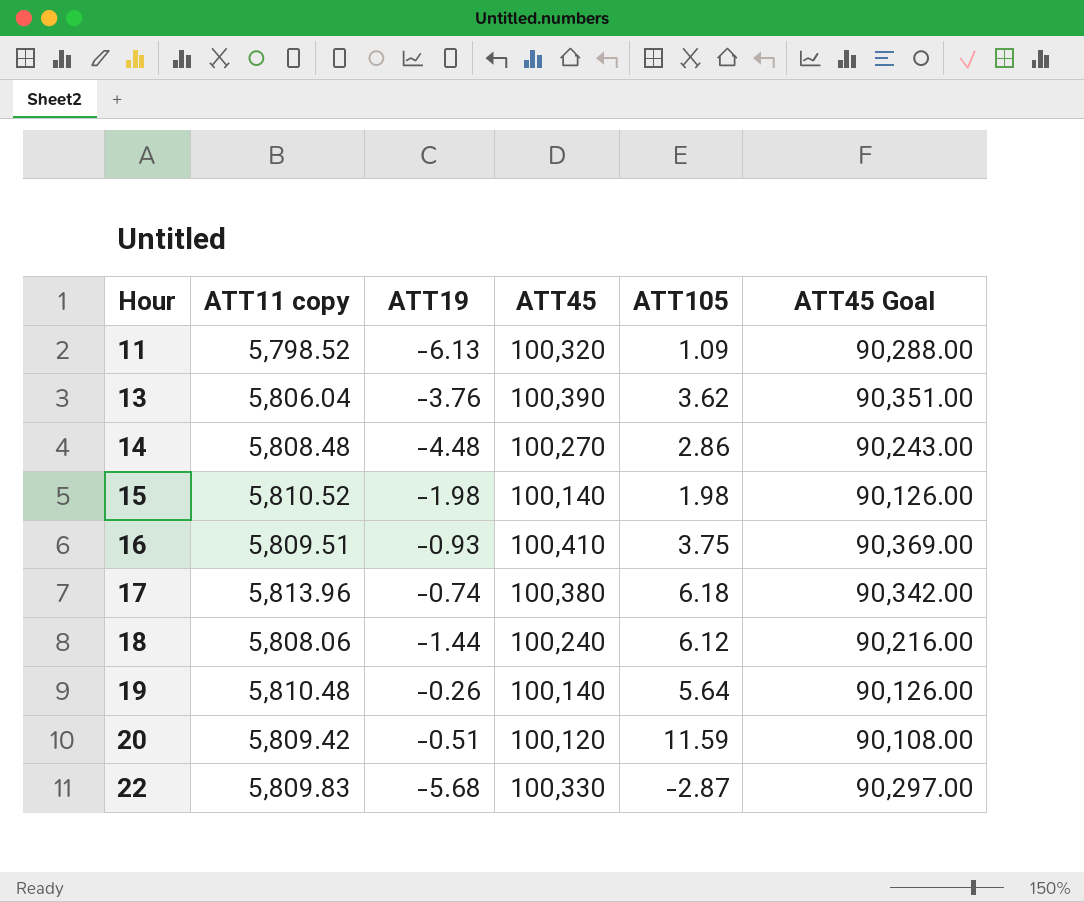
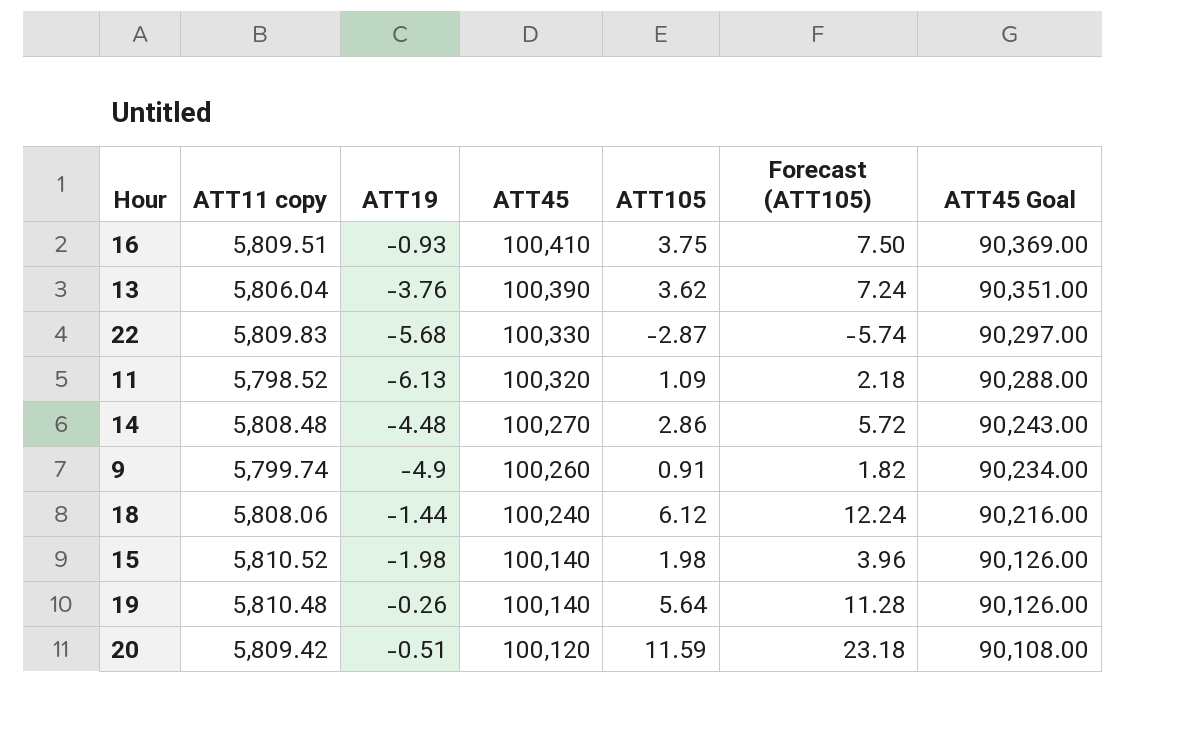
row order: Hour ascending -> ATT45 descending
column Forecast (ATT105) | formula: none -> [ATT105] * 2
row 17: 5,813.96 | -0.74 | 100,380 | 6.18 | 90,342.00 -> none
row 9: none -> 5,799.74 | -4.9 | 100,260 | 0.91 | 1.82 | 90,234.00

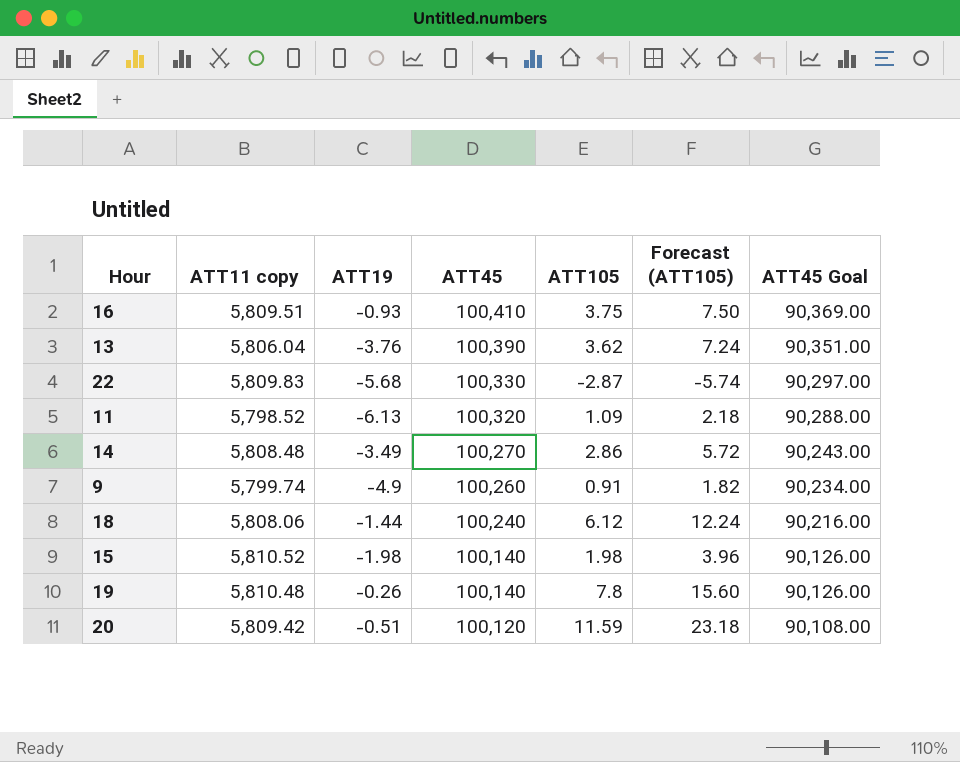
14 | ATT19: -4.48 -> -3.49
19 | ATT105: 5.64 -> 7.8
19 | Forecast (ATT105): 11.28 -> 15.60

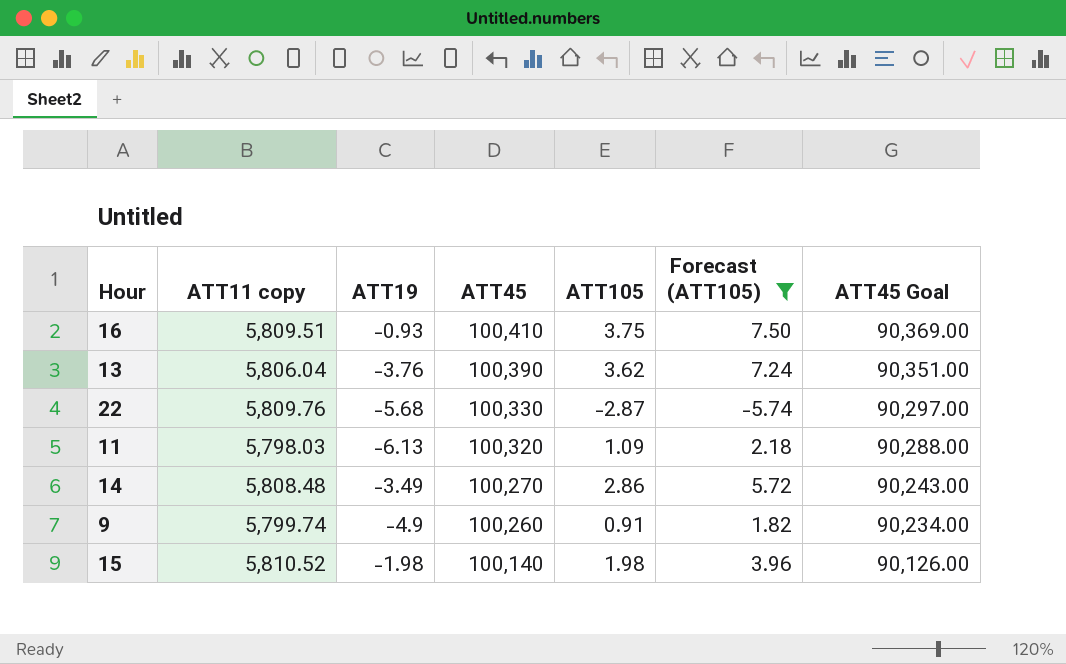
filter: none -> Forecast (ATT105) <= 7.50
22 | ATT11 copy: 5,809.83 -> 5,809.76
11 | ATT11 copy: 5,798.52 -> 5,798.03

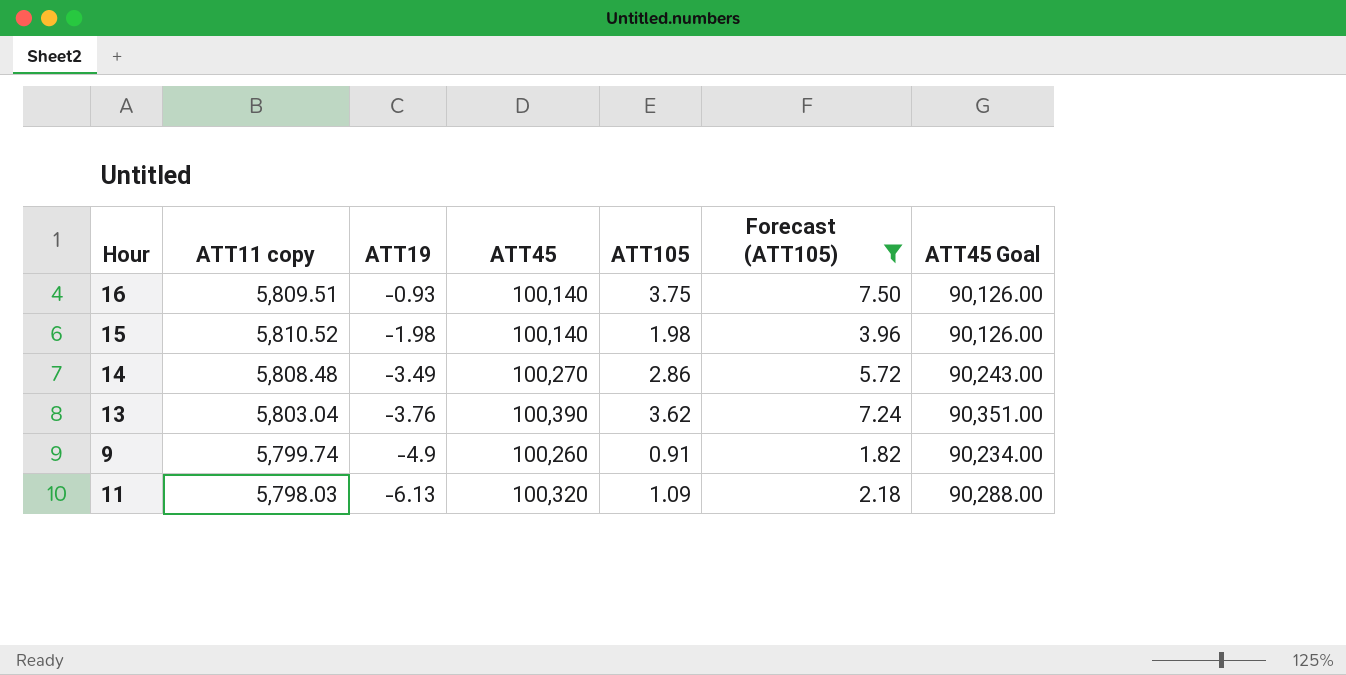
row order: ATT45 descending -> ATT19 descending
row 22: 5,809.76 | -5.68 | 100,330 | -2.87 | -5.74 | 90,297.00 -> none
16 | ATT45: 100,410 -> 100,140
16 | ATT45 Goal: 90,369.00 -> 90,126.00
13 | ATT11 copy: 5,806.04 -> 5,803.04

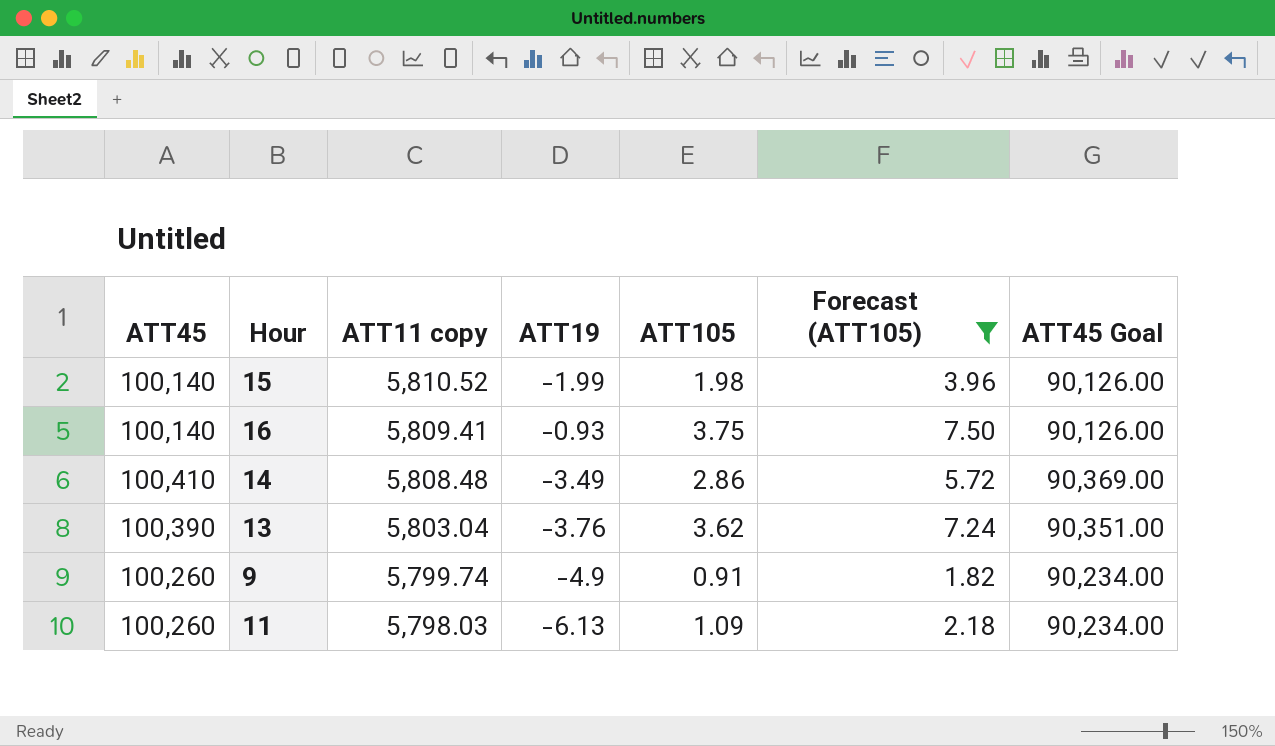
row order: ATT19 descending -> ATT11 copy descending
column ATT45 | position: 4 -> 1
15 | ATT19: -1.98 -> -1.99
16 | ATT11 copy: 5,809.51 -> 5,809.41
14 | ATT45: 100,270 -> 100,410
14 | ATT45 Goal: 90,243.00 -> 90,369.00
11 | ATT45: 100,320 -> 100,260
11 | ATT45 Goal: 90,288.00 -> 90,234.00

